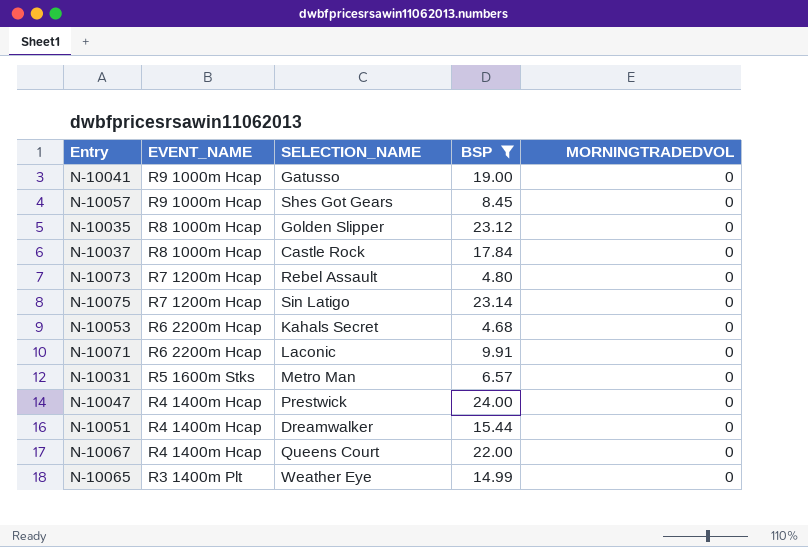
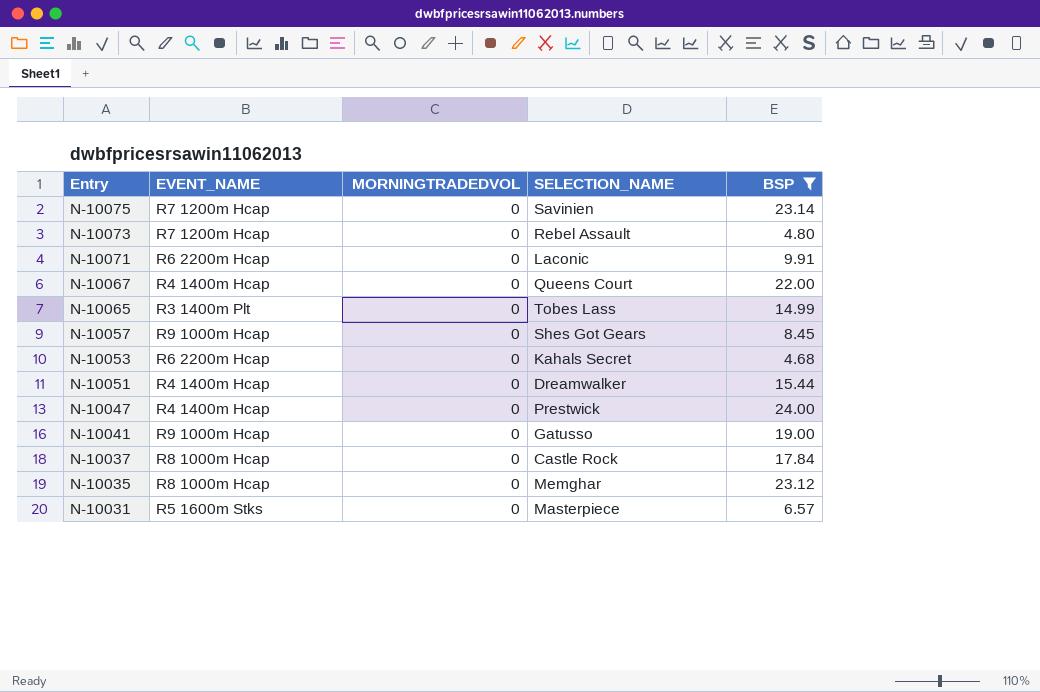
row order: EVENT_NAME descending -> Entry descending
column MORNINGTRADEDVOL | position: 5 -> 3
N-10075 | SELECTION_NAME: Sin Latigo -> Savinien
N-10065 | SELECTION_NAME: Weather Eye -> Tobes Lass
N-10035 | SELECTION_NAME: Golden Slipper -> Memghar
N-10031 | SELECTION_NAME: Metro Man -> Masterpiece

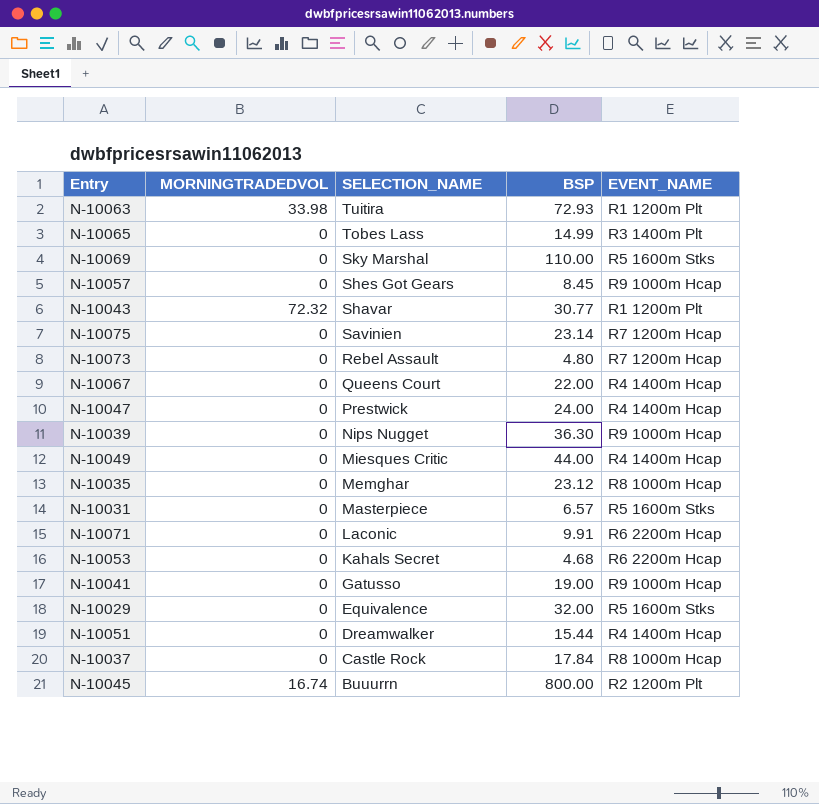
filter: BSP <= 24.00 -> none
row order: Entry descending -> SELECTION_NAME descending
column EVENT_NAME | position: 2 -> 5

